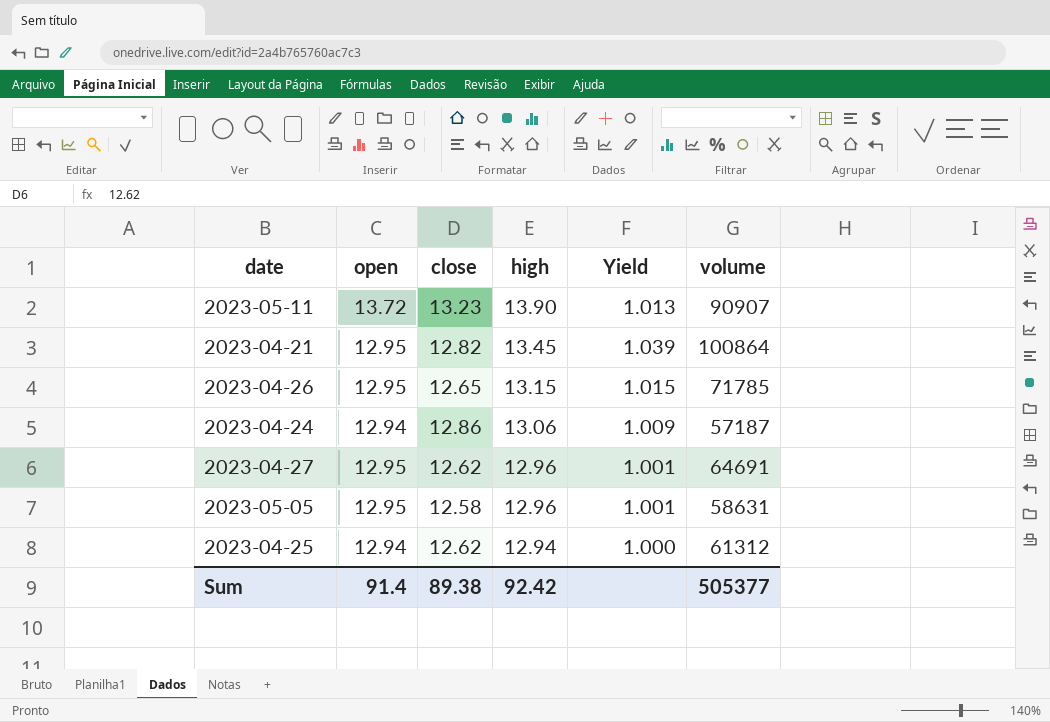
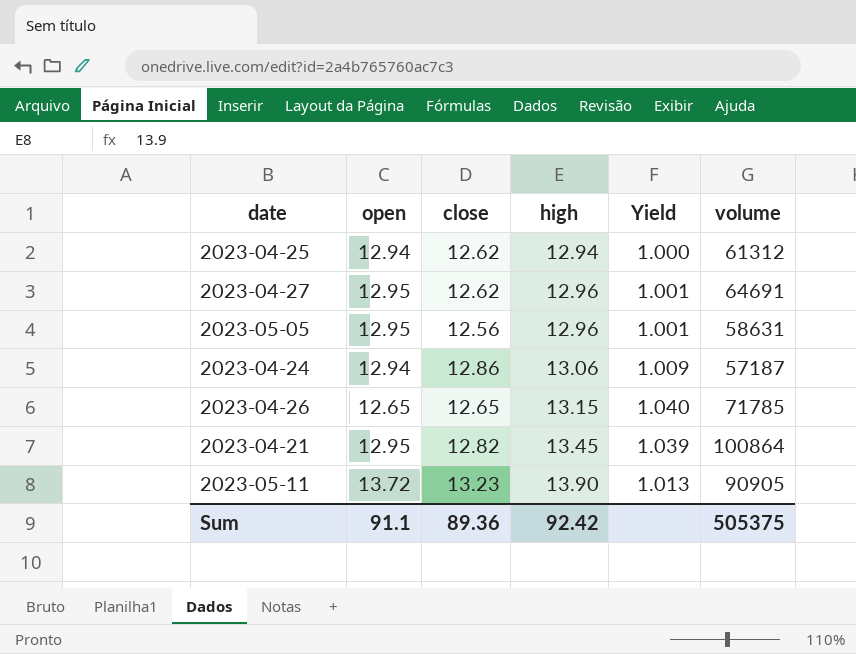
row order: high descending -> high ascending
2023-05-05 | close: 12.58 -> 12.56
2023-04-26 | open: 12.95 -> 12.65
2023-04-26 | Yield: 1.015 -> 1.040
2023-05-11 | volume: 90907 -> 90905
Sum | open: 91.4 -> 91.1
Sum | close: 89.38 -> 89.36
Sum | volume: 505377 -> 505375

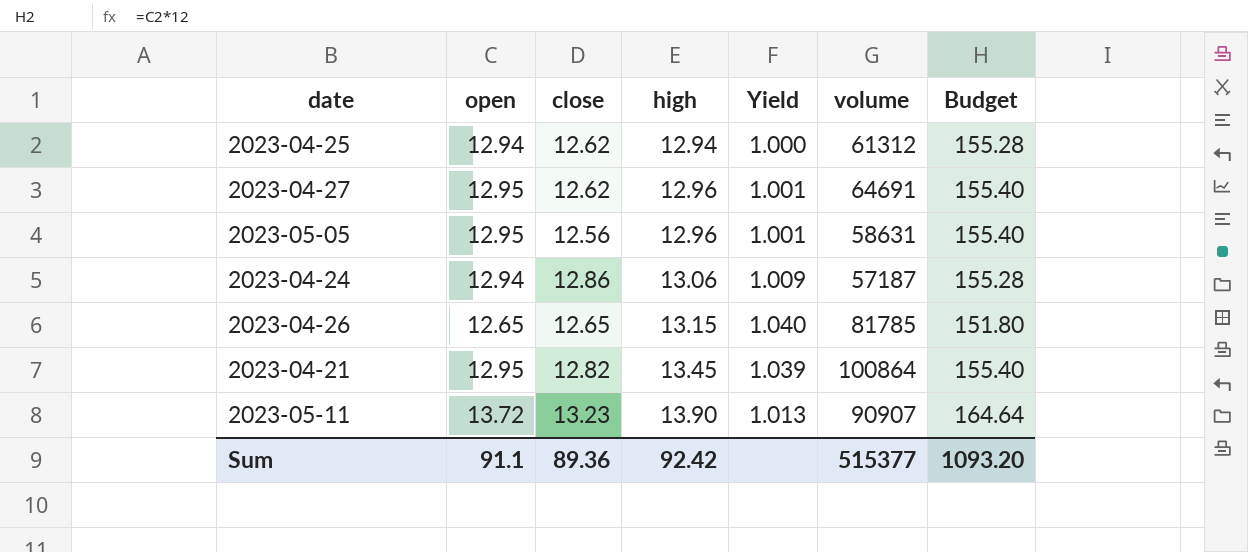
column Budget | formula: none -> [open] * 12
2023-04-26 | volume: 71785 -> 81785
2023-05-11 | volume: 90905 -> 90907
Sum | volume: 505375 -> 515377

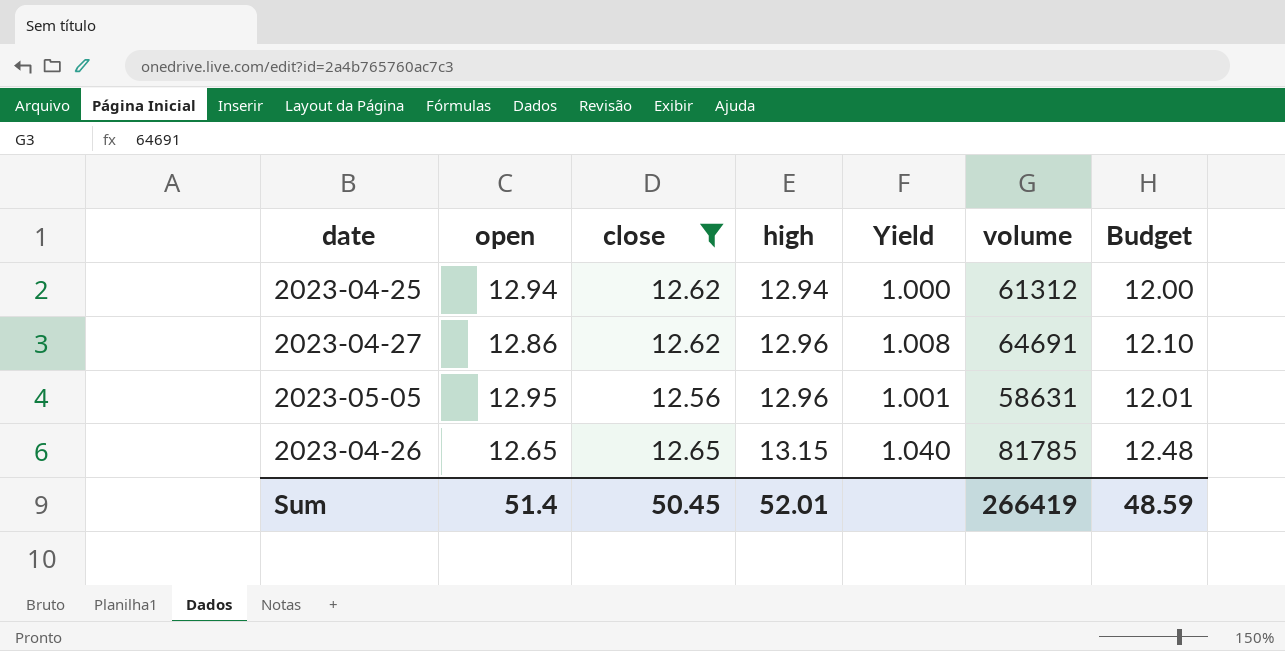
filter: none -> close <= 12.65
column Budget | formula: [open] * 12 -> [Yield] * 12
2023-04-27 | open: 12.95 -> 12.86
2023-04-27 | Yield: 1.001 -> 1.008
Sum | open: 91.1 -> 51.4
Sum | close: 89.36 -> 50.45
Sum | high: 92.42 -> 52.01
Sum | volume: 515377 -> 266419
Sum | Budget: 1093.20 -> 48.59

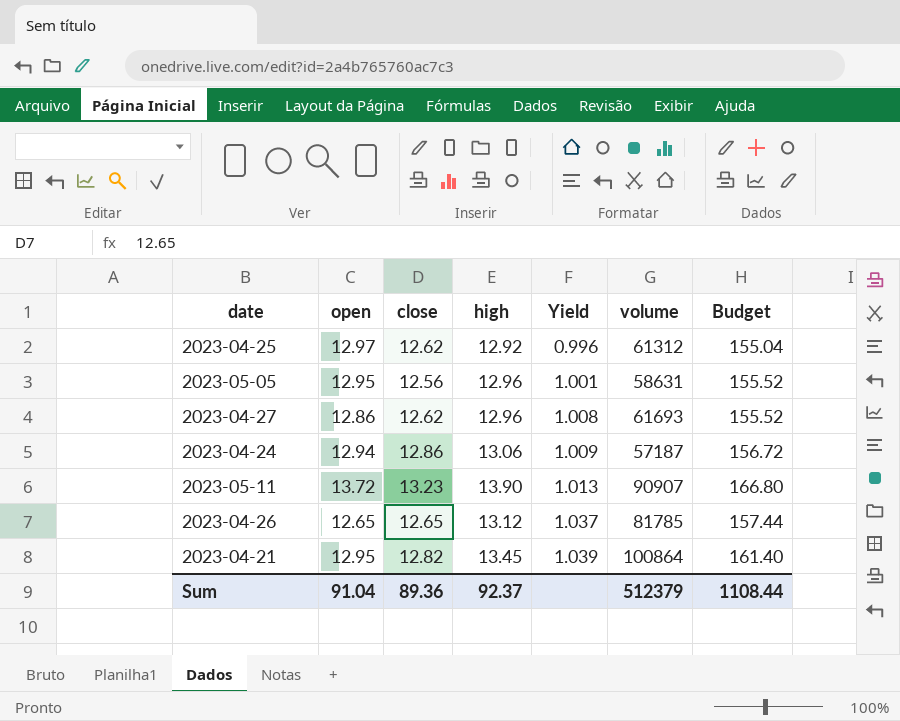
filter: close <= 12.65 -> none
row order: high ascending -> Yield ascending
column Budget | formula: [Yield] * 12 -> [high] * 12
2023-04-25 | open: 12.94 -> 12.97
2023-04-25 | high: 12.94 -> 12.92
2023-04-25 | Yield: 1.000 -> 0.996
2023-04-27 | volume: 64691 -> 61693
2023-04-26 | high: 13.15 -> 13.12
2023-04-26 | Yield: 1.040 -> 1.037
Sum | open: 51.4 -> 91.04
Sum | close: 50.45 -> 89.36
Sum | high: 52.01 -> 92.37
Sum | volume: 266419 -> 512379
Sum | Budget: 48.59 -> 1108.44

